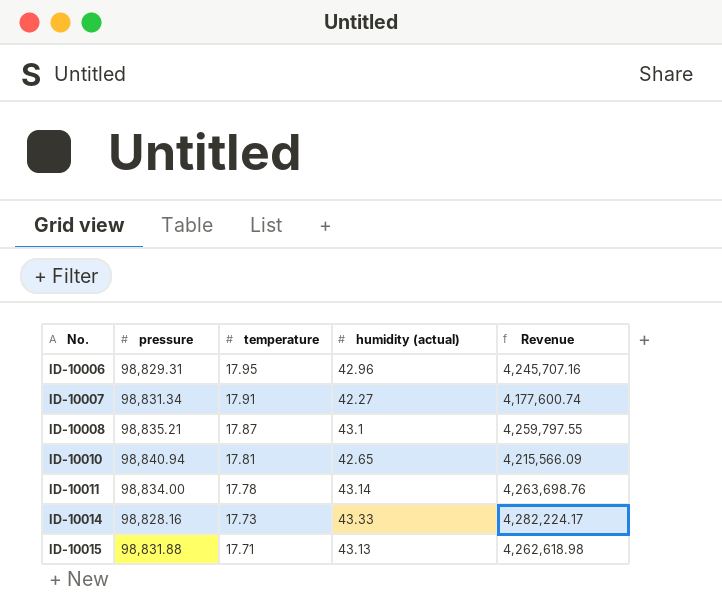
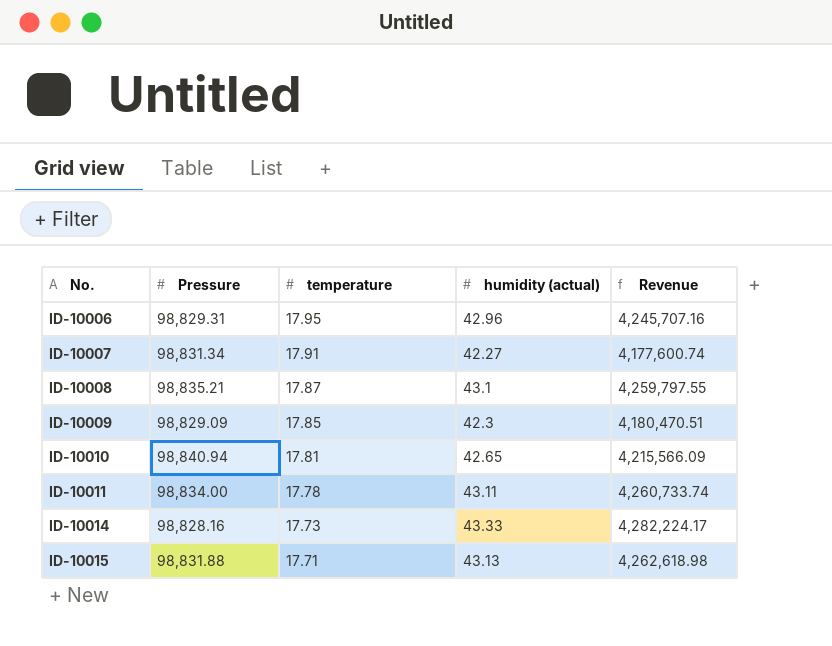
column name: pressure -> Pressure
row ID-10009: none -> 98,829.09 | 17.85 | 42.3 | 4,180,470.51
ID-10011 | humidity (actual): 43.14 -> 43.11
ID-10011 | Revenue: 4,263,698.76 -> 4,260,733.74

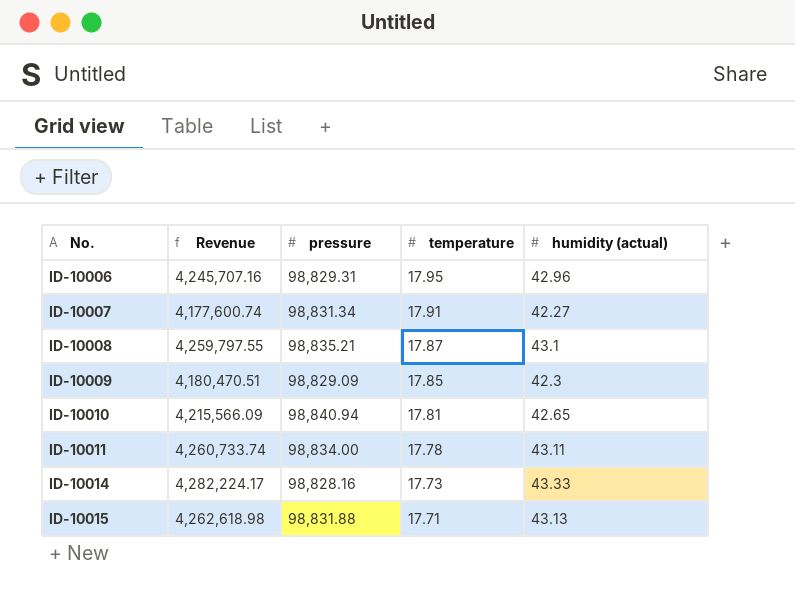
column Revenue | position: 5 -> 2
column name: Pressure -> pressure

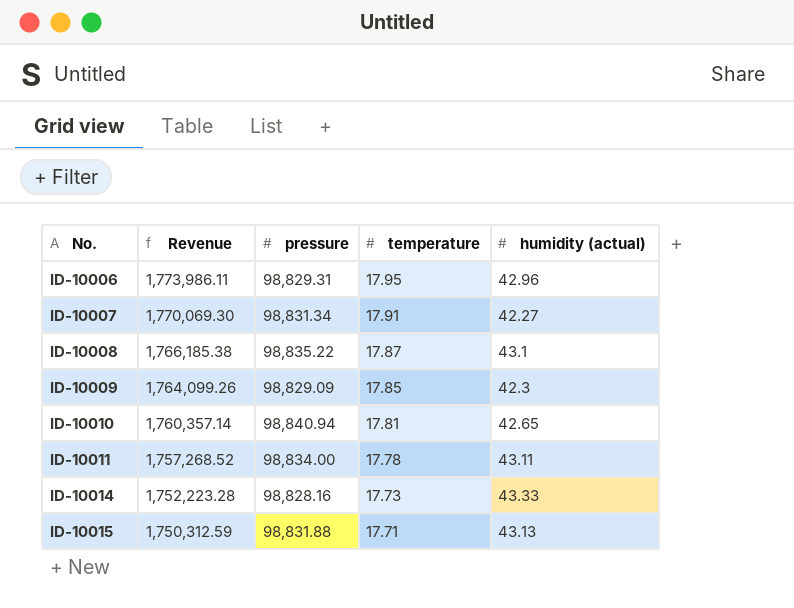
column Revenue | formula: [pressure] * [humidity (actual)] -> [pressure] * [temperature]
ID-10008 | pressure: 98,835.21 -> 98,835.22

